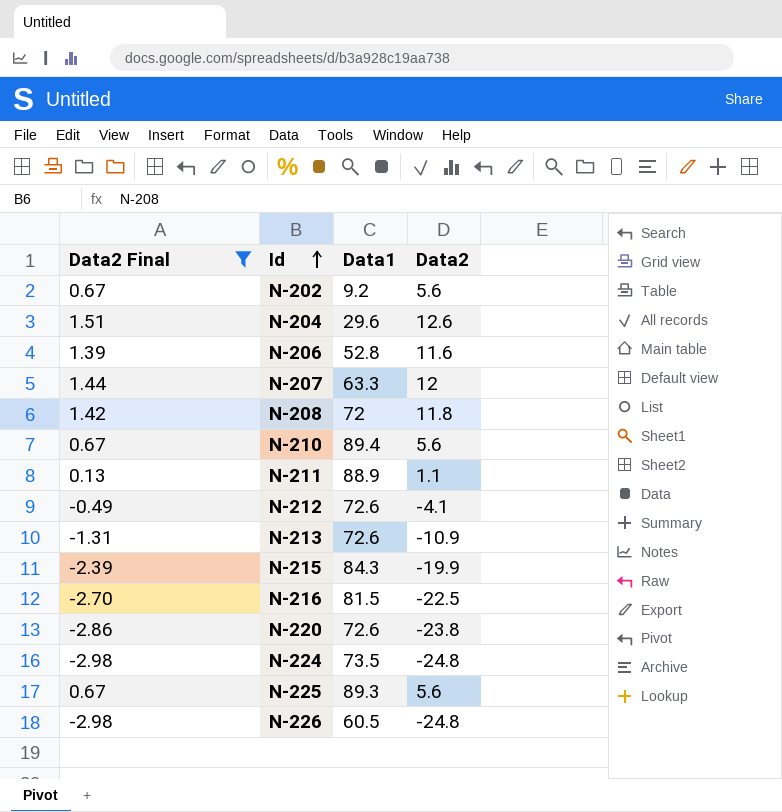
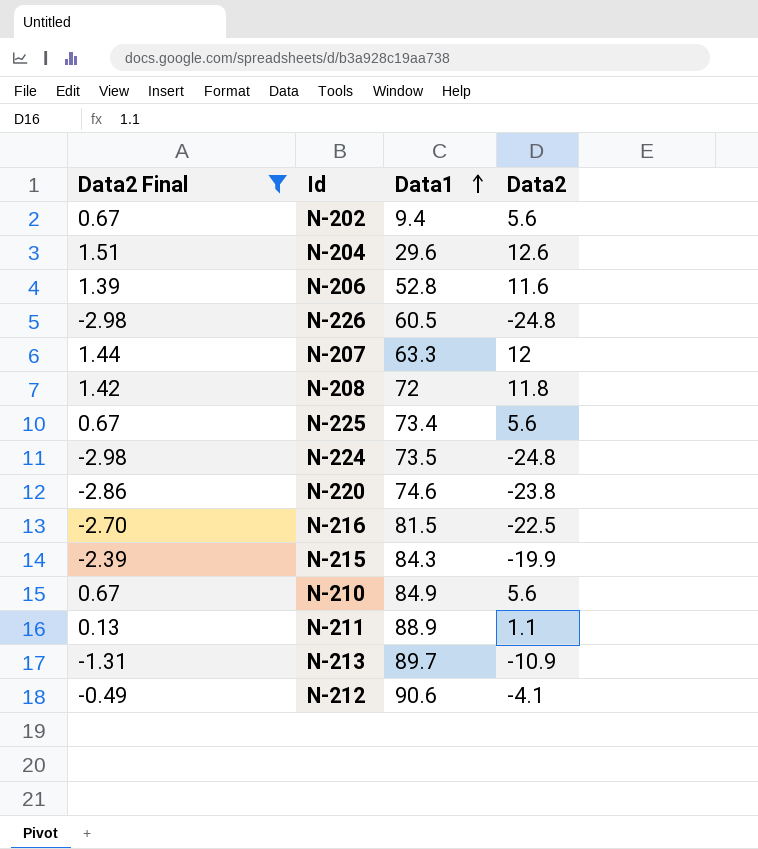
row order: Id ascending -> Data1 ascending
N-202 | Data1: 9.2 -> 9.4
N-225 | Data1: 89.3 -> 73.4
N-220 | Data1: 72.6 -> 74.6
N-210 | Data1: 89.4 -> 84.9
N-213 | Data1: 72.6 -> 89.7
N-212 | Data1: 72.6 -> 90.6

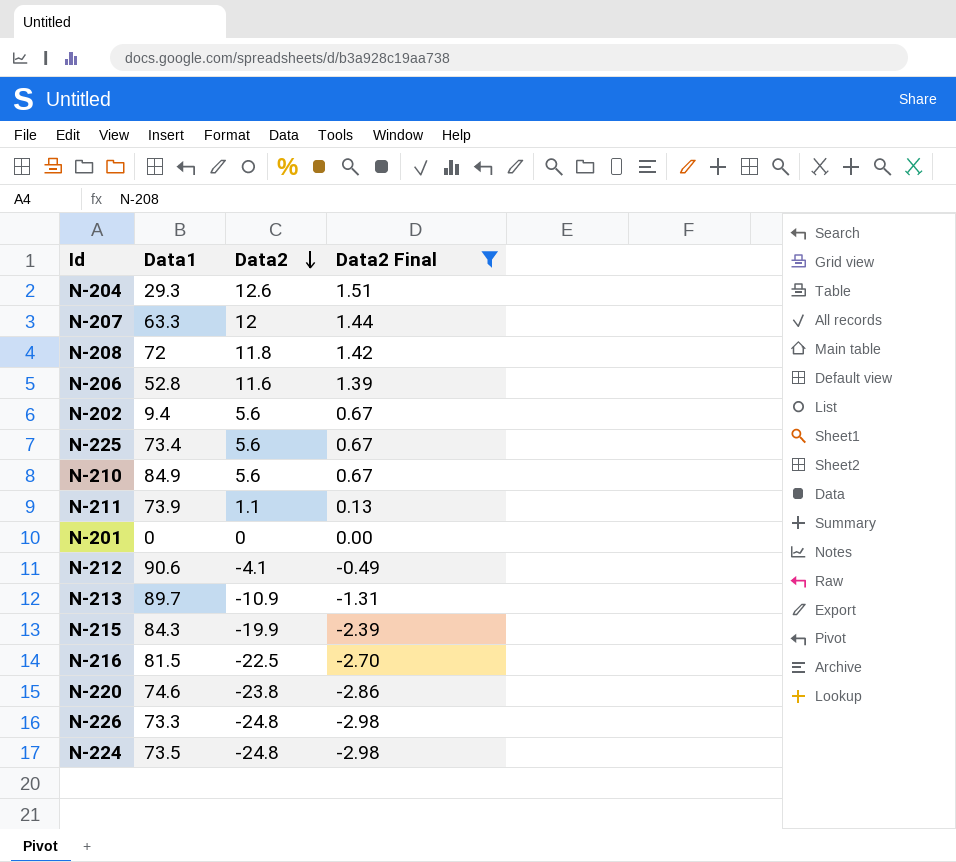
row order: Data1 ascending -> Data2 descending
column Data2 Final | position: 1 -> 4
N-204 | Data1: 29.6 -> 29.3
N-211 | Data1: 88.9 -> 73.9
row N-201: none -> 0 | 0 | 0.00
N-226 | Data1: 60.5 -> 73.3

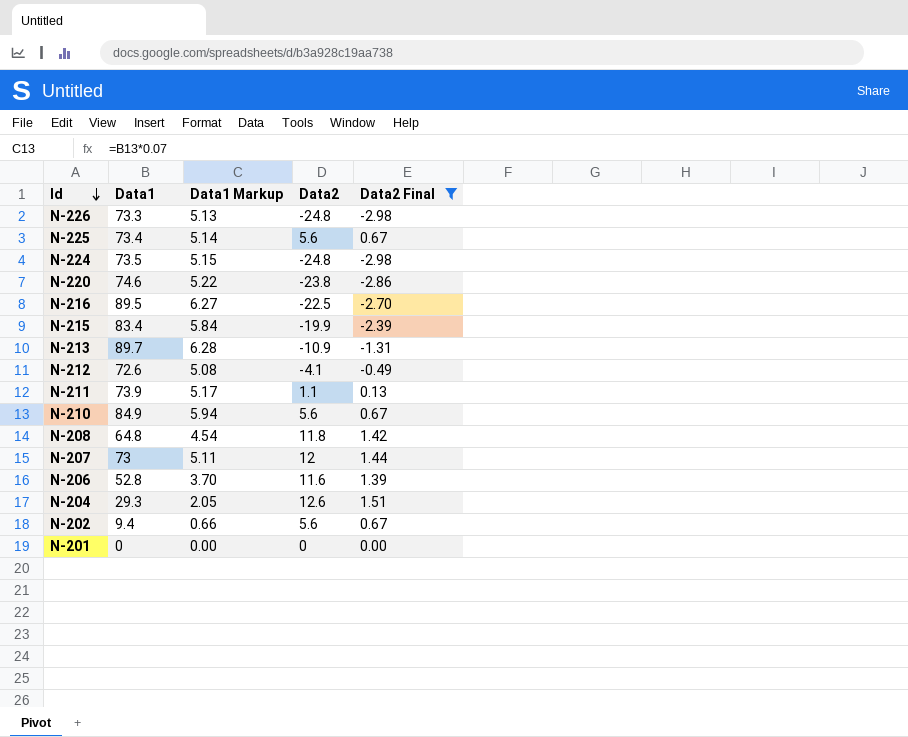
row order: Data2 descending -> Id descending
column Data1 Markup | formula: none -> [Data1] * 0.07
N-216 | Data1: 81.5 -> 89.5
N-215 | Data1: 84.3 -> 83.4
N-212 | Data1: 90.6 -> 72.6
N-208 | Data1: 72 -> 64.8
N-207 | Data1: 63.3 -> 73

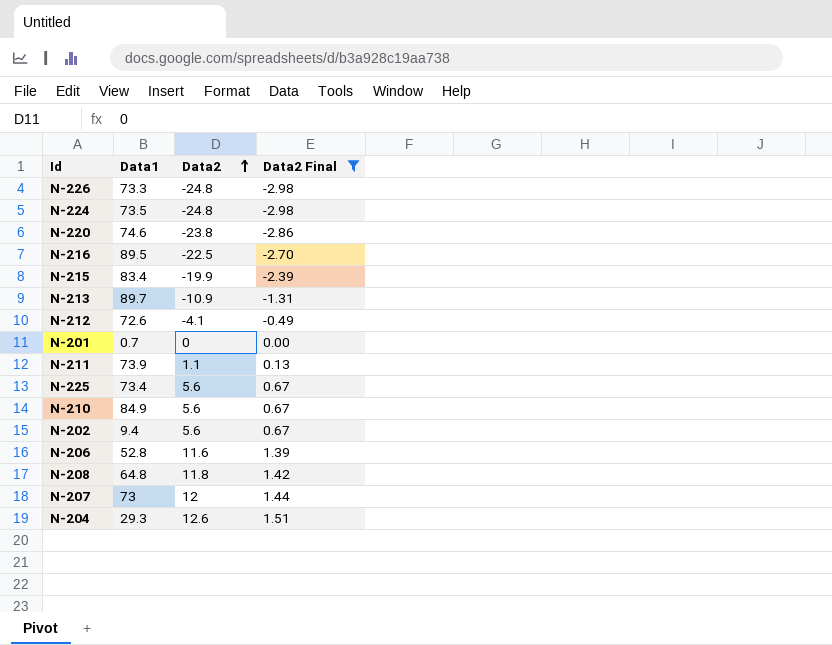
row order: Id descending -> Data2 ascending
column Data1 Markup | formula: [Data1] * 0.07 -> none
N-201 | Data1: 0 -> 0.7

